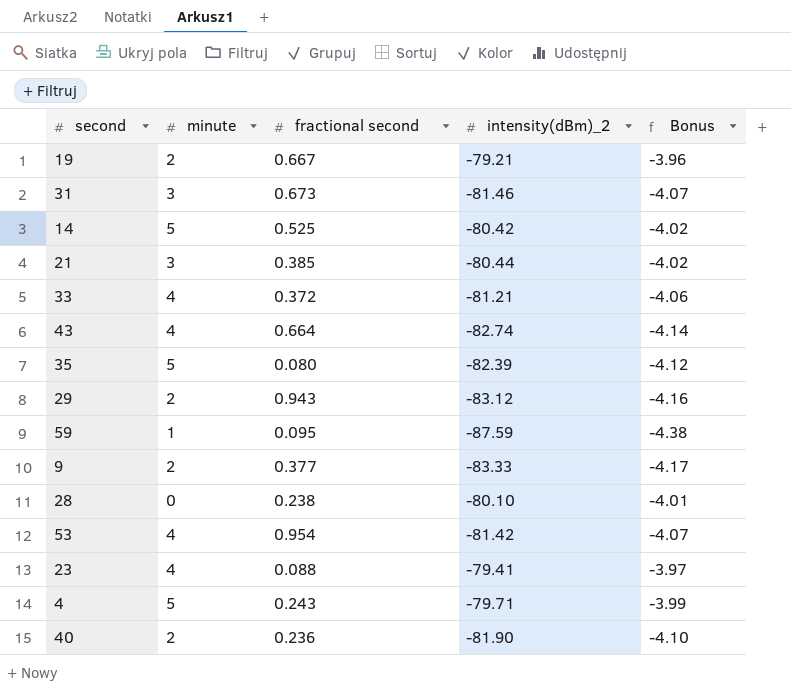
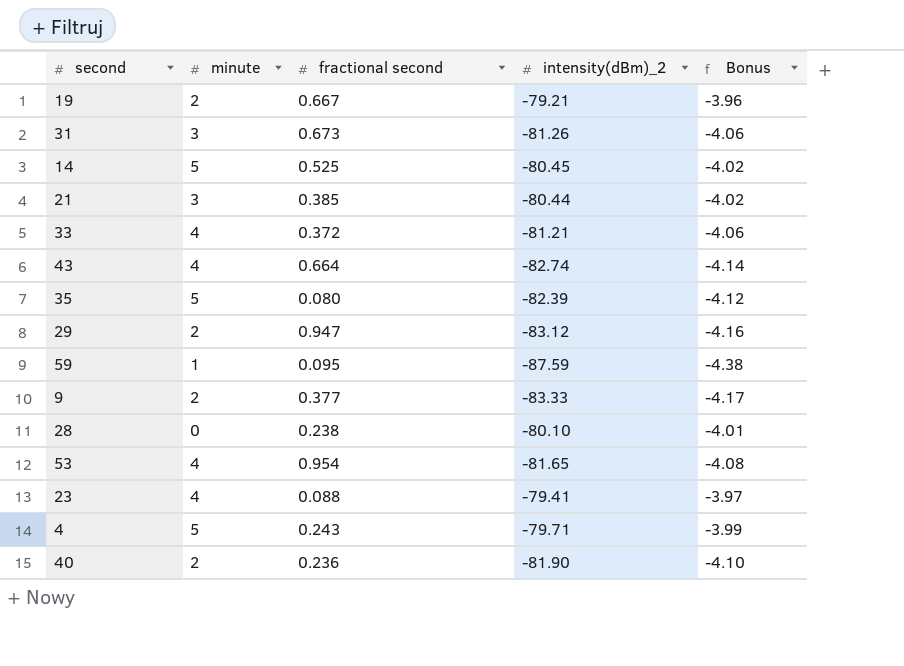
31 | intensity(dBm)_2: -81.46 -> -81.26
31 | Bonus: -4.07 -> -4.06
14 | intensity(dBm)_2: -80.42 -> -80.45
29 | fractional second: 0.943 -> 0.947
53 | intensity(dBm)_2: -81.42 -> -81.65
53 | Bonus: -4.07 -> -4.08

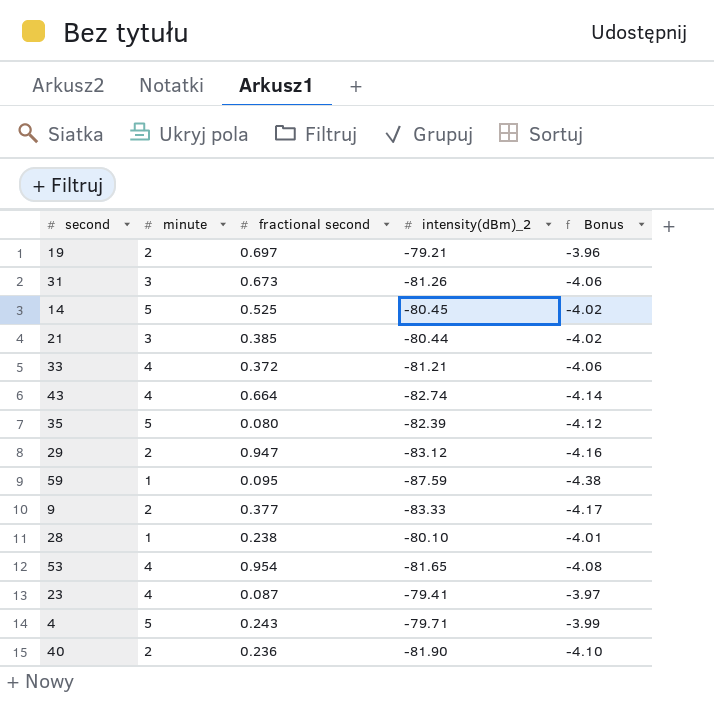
19 | fractional second: 0.667 -> 0.697
28 | minute: 0 -> 1
23 | fractional second: 0.088 -> 0.087

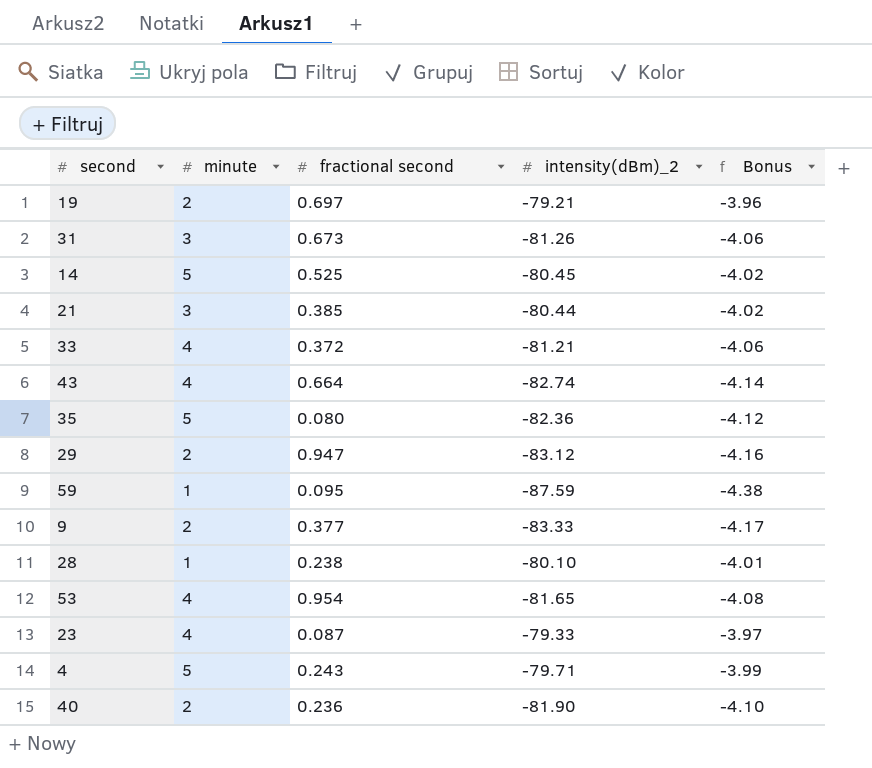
35 | intensity(dBm)_2: -82.39 -> -82.36
23 | intensity(dBm)_2: -79.41 -> -79.33

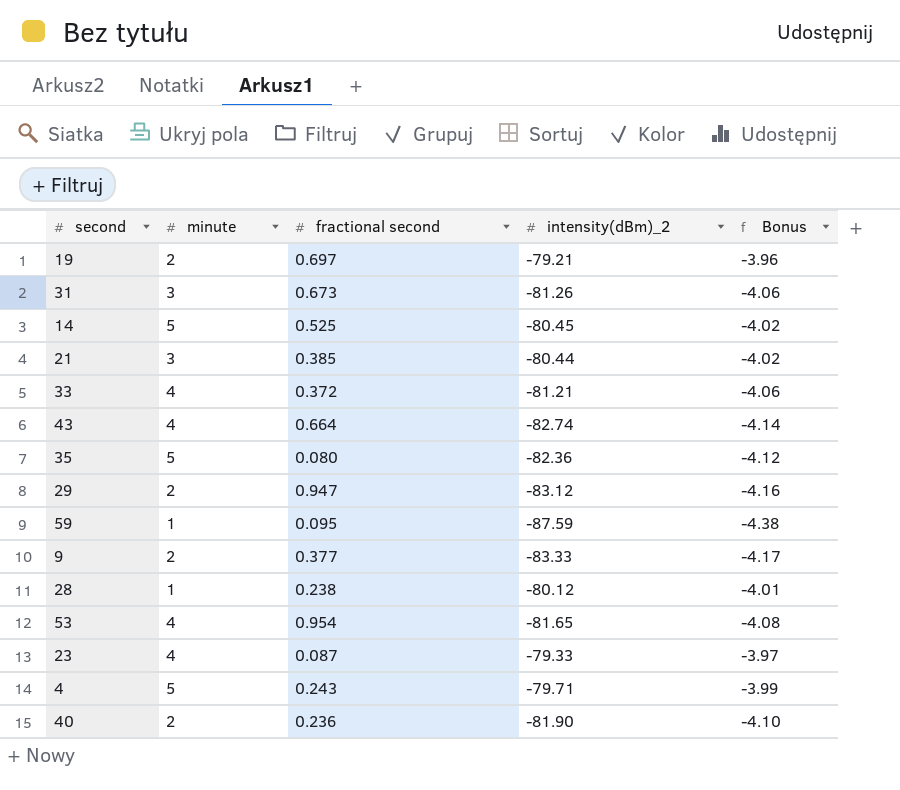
28 | intensity(dBm)_2: -80.10 -> -80.12

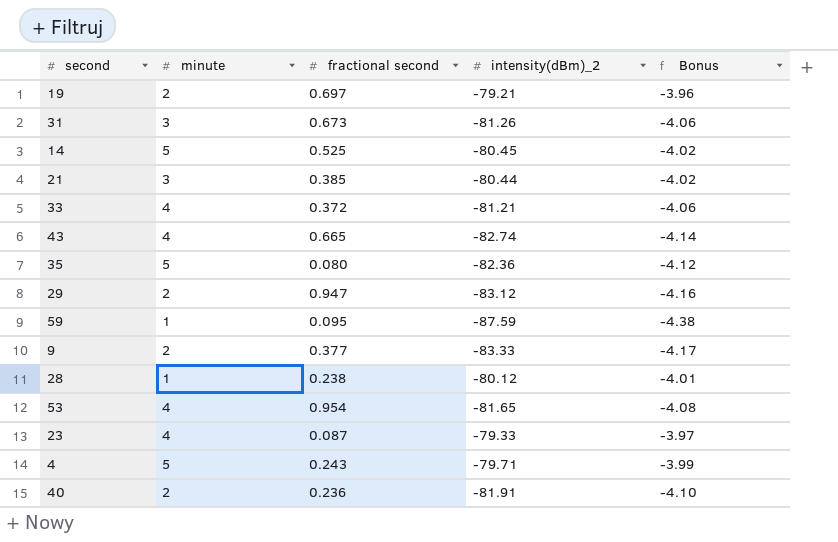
43 | fractional second: 0.664 -> 0.665
40 | intensity(dBm)_2: -81.90 -> -81.91

